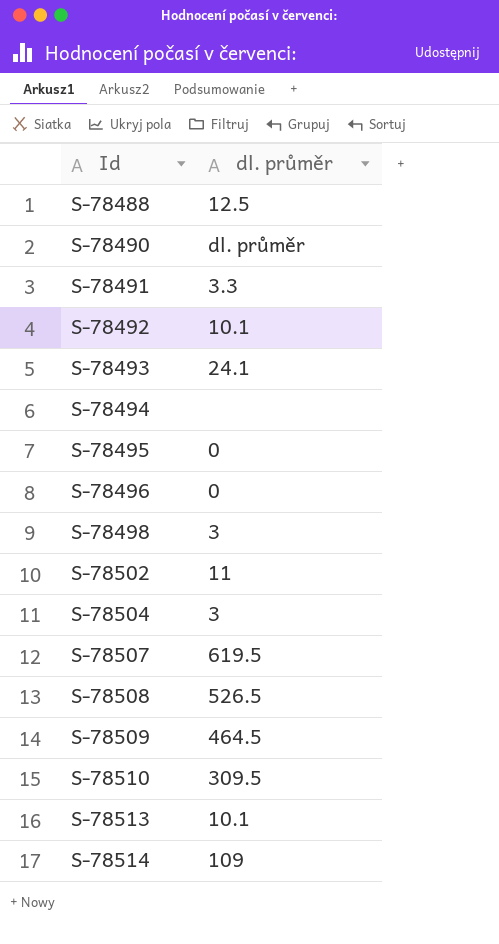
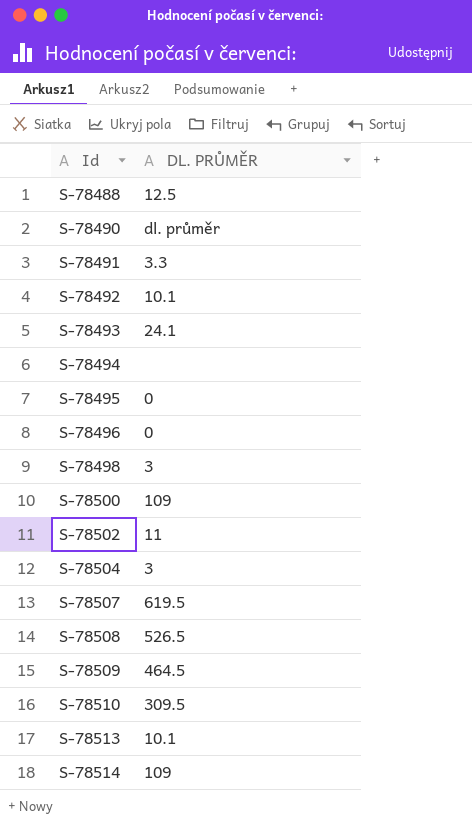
column name: dl. průměr -> DL. PRŮMĚR
row S-78500: none -> 109

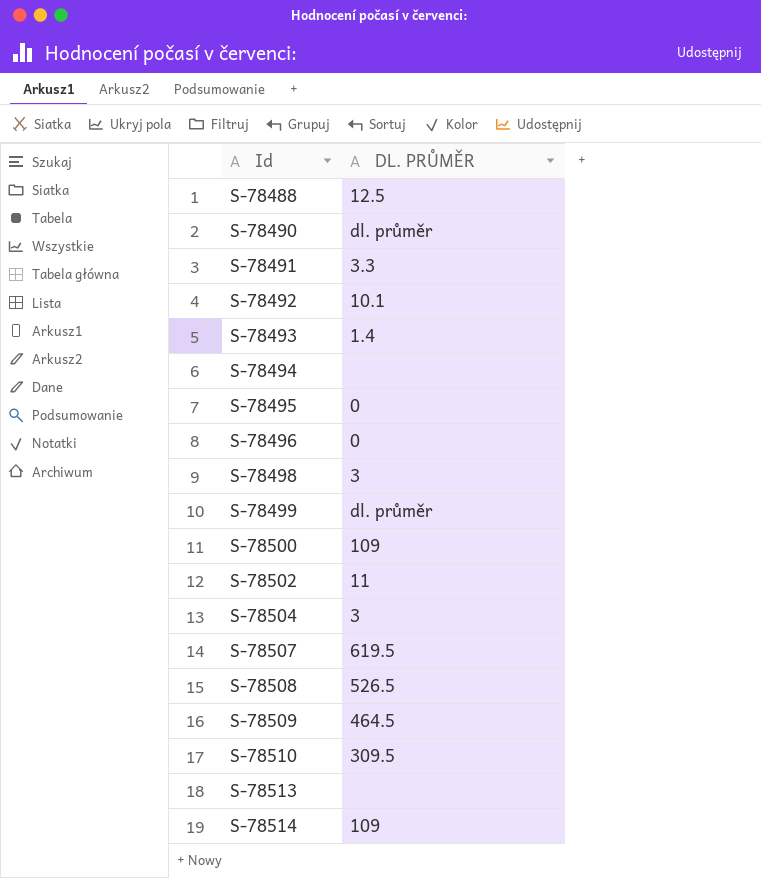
S-78493 | DL. PRŮMĚR: 24.1 -> 1.4
row S-78499: none -> dl. průměr
S-78513 | DL. PRŮMĚR: 10.1 -> none

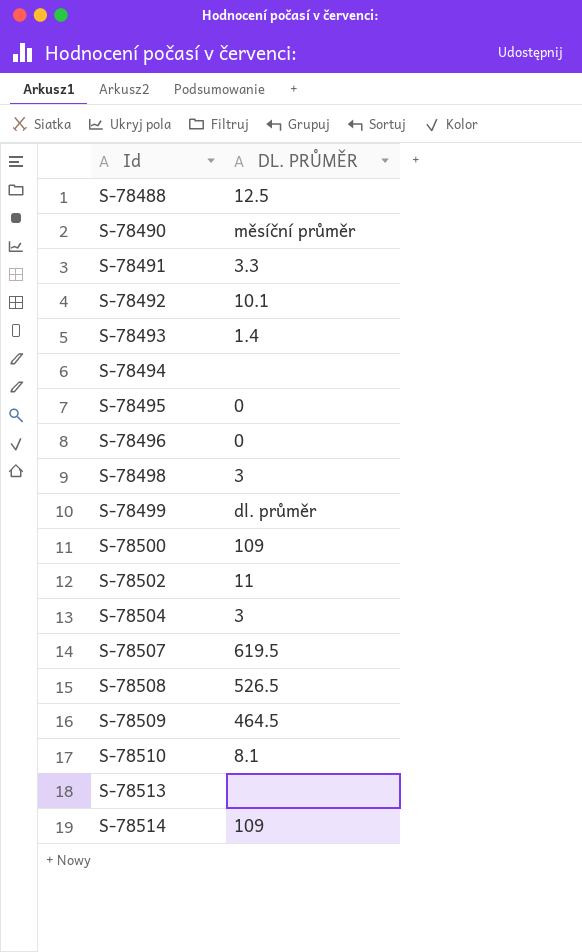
S-78490 | DL. PRŮMĚR: dl. průměr -> měsíční průměr
S-78510 | DL. PRŮMĚR: 309.5 -> 8.1

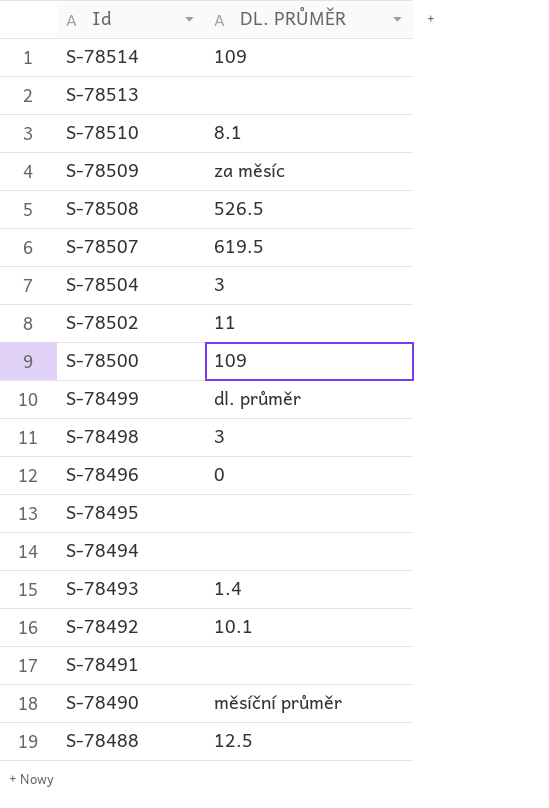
row order: Id ascending -> Id descending
S-78509 | DL. PRŮMĚR: 464.5 -> za měsíc
S-78495 | DL. PRŮMĚR: 0 -> none
S-78491 | DL. PRŮMĚR: 3.3 -> none

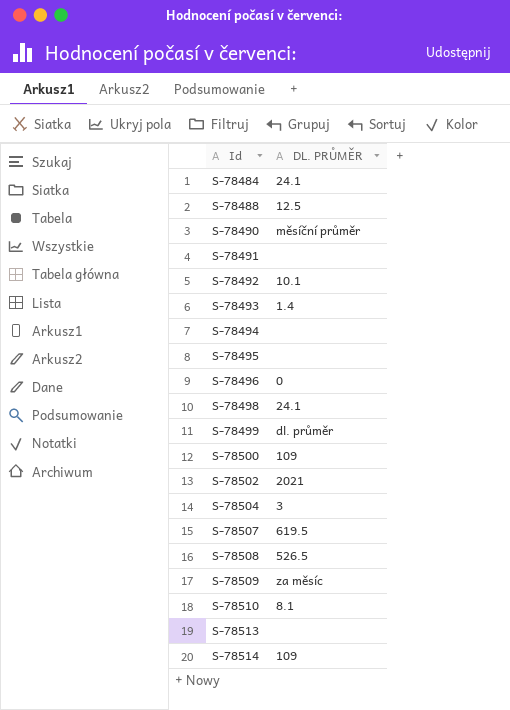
row order: Id descending -> Id ascending
row S-78484: none -> 24.1
S-78498 | DL. PRŮMĚR: 3 -> 24.1
S-78502 | DL. PRŮMĚR: 11 -> 2021

